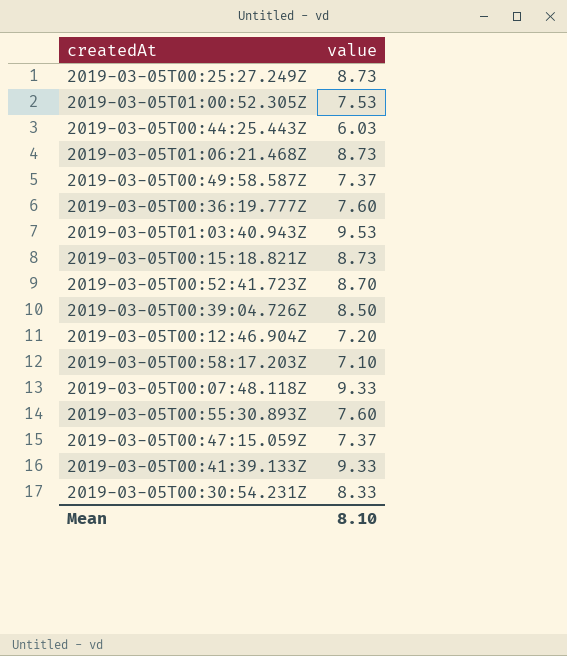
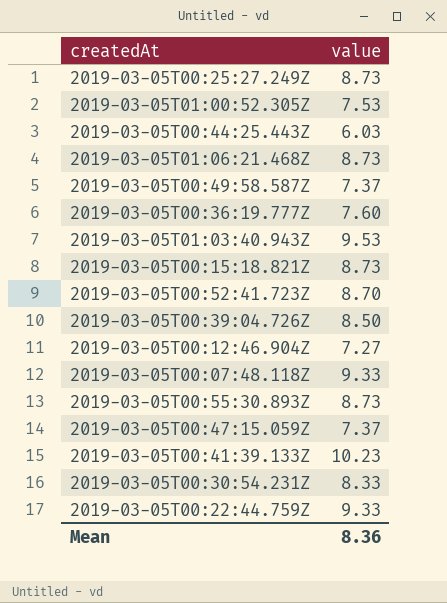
row 2019-03-05T00:58:17.203Z: 7.10 -> none
2019-03-05T00:12:46.904Z | value: 7.20 -> 7.27
2019-03-05T00:55:30.893Z | value: 7.60 -> 8.73
2019-03-05T00:41:39.133Z | value: 9.33 -> 10.23
row 2019-03-05T00:22:44.759Z: none -> 9.33
Mean | value: 8.10 -> 8.36

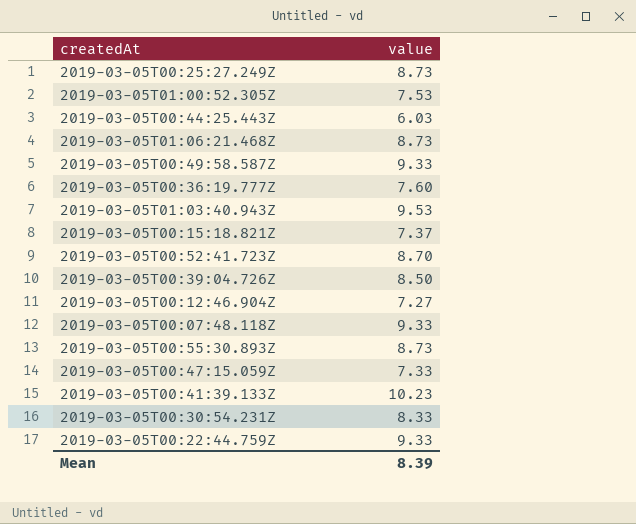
2019-03-05T00:49:58.587Z | value: 7.37 -> 9.33
2019-03-05T00:15:18.821Z | value: 8.73 -> 7.37
2019-03-05T00:47:15.059Z | value: 7.37 -> 7.33
Mean | value: 8.36 -> 8.39

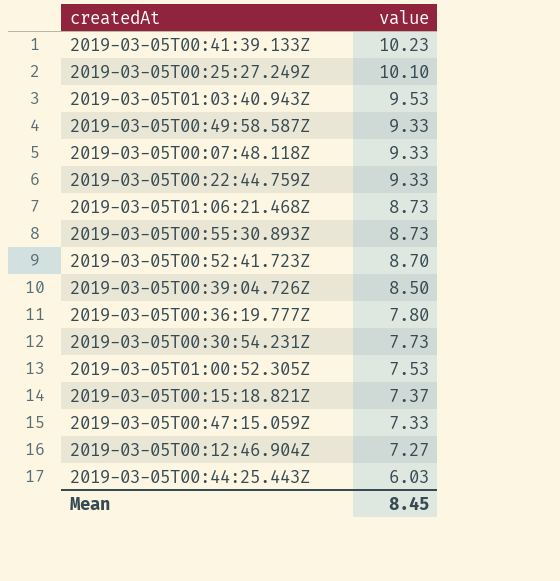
row order: none -> value descending
2019-03-05T00:25:27.249Z | value: 8.73 -> 10.10
2019-03-05T00:36:19.777Z | value: 7.60 -> 7.80
2019-03-05T00:30:54.231Z | value: 8.33 -> 7.73
Mean | value: 8.39 -> 8.45

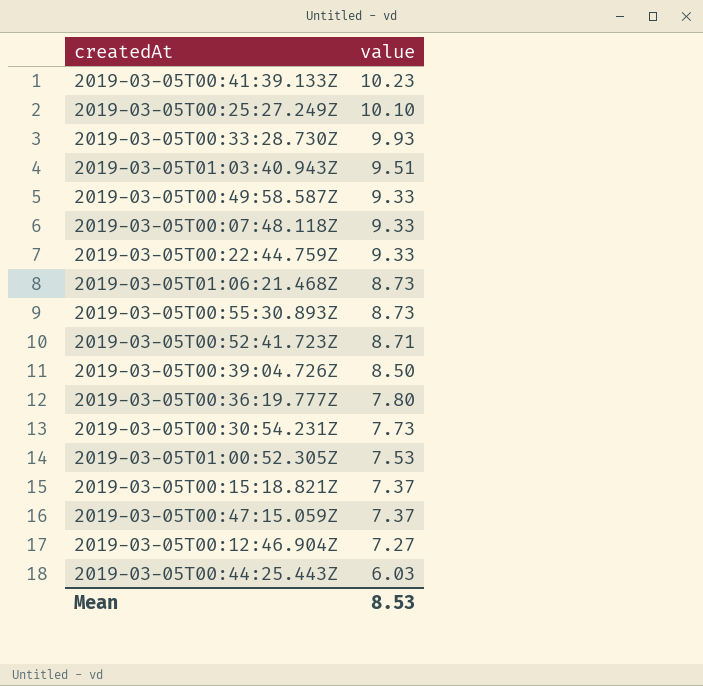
row 2019-03-05T00:33:28.730Z: none -> 9.93
2019-03-05T01:03:40.943Z | value: 9.53 -> 9.51
2019-03-05T00:52:41.723Z | value: 8.70 -> 8.71
2019-03-05T00:47:15.059Z | value: 7.33 -> 7.37
Mean | value: 8.45 -> 8.53

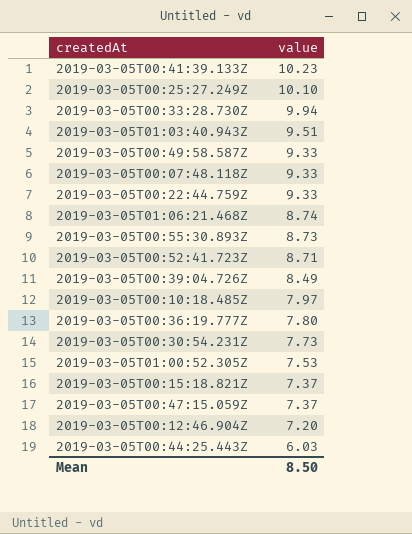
2019-03-05T00:33:28.730Z | value: 9.93 -> 9.94
2019-03-05T01:06:21.468Z | value: 8.73 -> 8.74
2019-03-05T00:39:04.726Z | value: 8.50 -> 8.49
row 2019-03-05T00:10:18.485Z: none -> 7.97
2019-03-05T00:12:46.904Z | value: 7.27 -> 7.20
Mean | value: 8.53 -> 8.50

